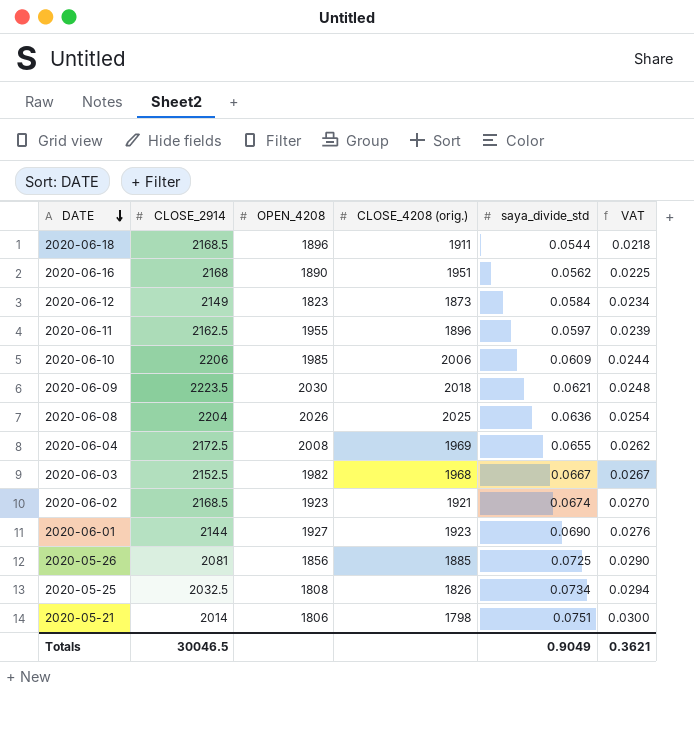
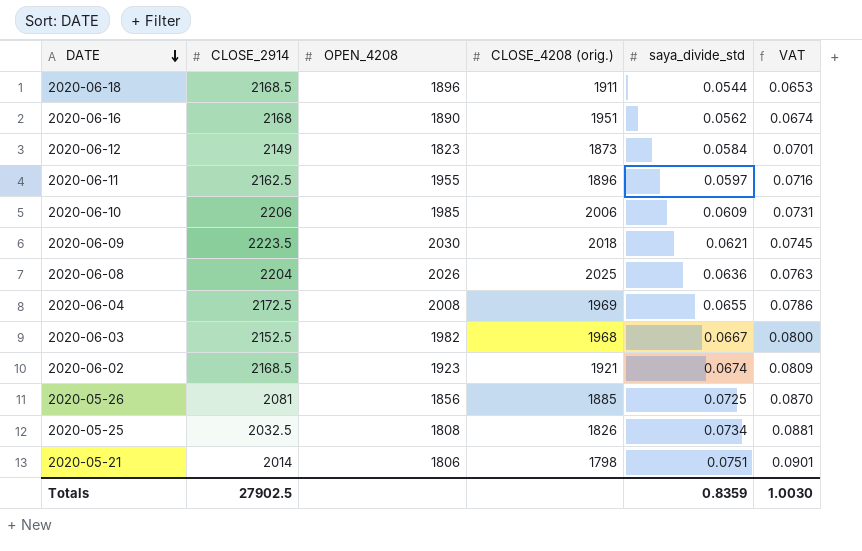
column VAT | formula: [saya_divide_std] * 0.4 -> [saya_divide_std] * 1.2
row 2020-06-01: 2144 | 1927 | 1923 | 0.0690 | 0.0276 -> none
Totals | CLOSE_2914: 30046.5 -> 27902.5
Totals | saya_divide_std: 0.9049 -> 0.8359
Totals | VAT: 0.3621 -> 1.0030

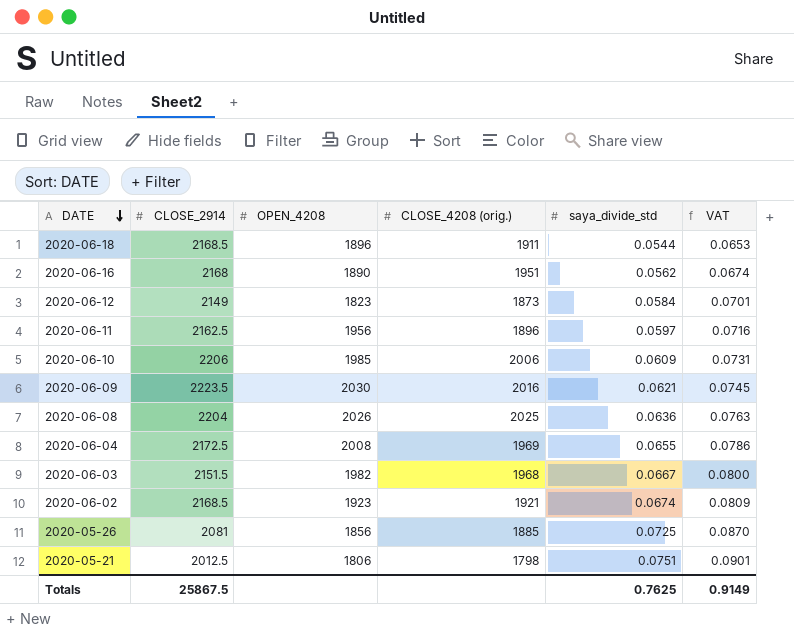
row 2020-05-25: 2032.5 | 1808 | 1826 | 0.0734 | 0.0881 -> none
2020-06-11 | OPEN_4208: 1955 -> 1956
2020-06-09 | CLOSE_4208 (orig.): 2018 -> 2016
2020-06-03 | CLOSE_2914: 2152.5 -> 2151.5
2020-05-21 | CLOSE_2914: 2014 -> 2012.5
Totals | CLOSE_2914: 27902.5 -> 25867.5
Totals | saya_divide_std: 0.8359 -> 0.7625
Totals | VAT: 1.0030 -> 0.9149

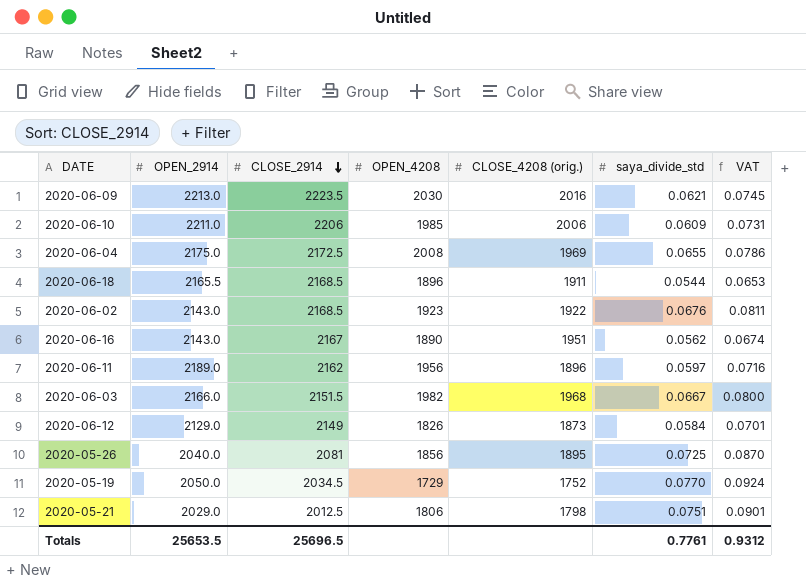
row order: DATE descending -> CLOSE_2914 descending
column OPEN_2914 | position: none -> 2
row 2020-06-08: 2204 | 2026 | 2025 | 0.0636 | 0.0763 -> none
2020-06-02 | CLOSE_4208 (orig.): 1921 -> 1922
2020-06-02 | saya_divide_std: 0.0674 -> 0.0676
2020-06-02 | VAT: 0.0809 -> 0.0811
2020-06-16 | CLOSE_2914: 2168 -> 2167
2020-06-11 | CLOSE_2914: 2162.5 -> 2162
2020-06-12 | OPEN_4208: 1823 -> 1826
2020-05-26 | CLOSE_4208 (orig.): 1885 -> 1895
row 2020-05-19: none -> 2050.0 | 2034.5 | 1729 | 1752 | 0.0770 | 0.0924
Totals | CLOSE_2914: 25867.5 -> 25696.5
Totals | saya_divide_std: 0.7625 -> 0.7761
Totals | VAT: 0.9149 -> 0.9312

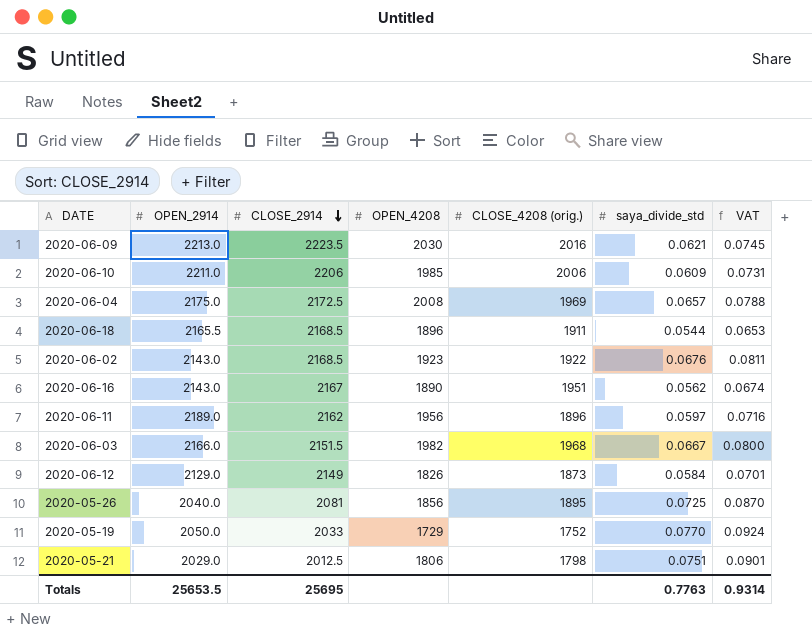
2020-06-04 | saya_divide_std: 0.0655 -> 0.0657
2020-06-04 | VAT: 0.0786 -> 0.0788
2020-05-19 | CLOSE_2914: 2034.5 -> 2033
Totals | CLOSE_2914: 25696.5 -> 25695
Totals | saya_divide_std: 0.7761 -> 0.7763
Totals | VAT: 0.9312 -> 0.9314

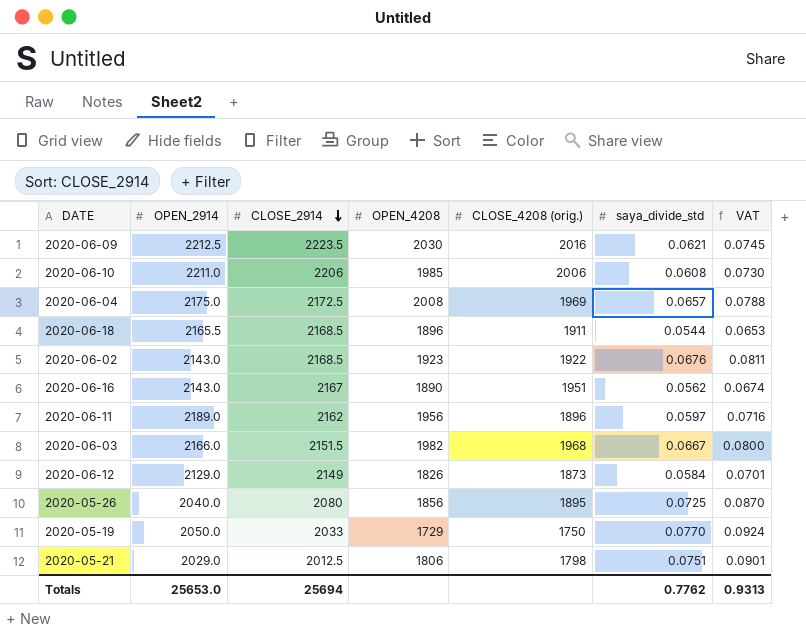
2020-06-09 | OPEN_2914: 2213.0 -> 2212.5
2020-06-10 | saya_divide_std: 0.0609 -> 0.0608
2020-06-10 | VAT: 0.0731 -> 0.0730
2020-05-26 | CLOSE_2914: 2081 -> 2080
2020-05-19 | CLOSE_4208 (orig.): 1752 -> 1750
Totals | OPEN_2914: 25653.5 -> 25653.0
Totals | CLOSE_2914: 25695 -> 25694
Totals | saya_divide_std: 0.7763 -> 0.7762
Totals | VAT: 0.9314 -> 0.9313

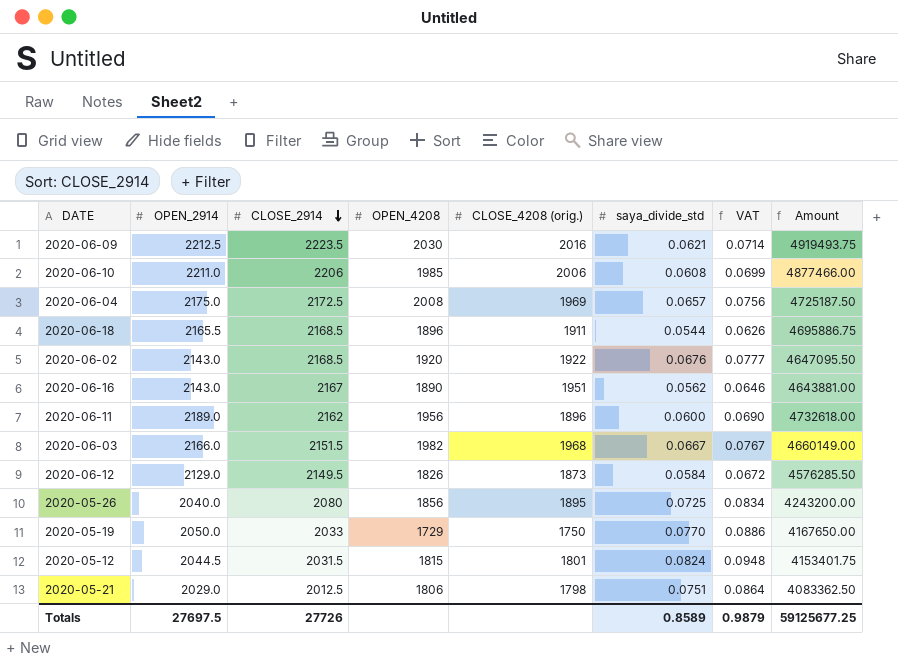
column VAT | formula: [saya_divide_std] * 1.2 -> [saya_divide_std] * 1.15
column Amount | formula: none -> [OPEN_2914] * [CLOSE_2914]
2020-06-02 | OPEN_4208: 1923 -> 1920
2020-06-11 | saya_divide_std: 0.0597 -> 0.0600
2020-06-12 | CLOSE_2914: 2149 -> 2149.5
row 2020-05-12: none -> 2044.5 | 2031.5 | 1815 | 1801 | 0.0824 | 0.0948 | 4153401.75
Totals | OPEN_2914: 25653.0 -> 27697.5
Totals | CLOSE_2914: 25694 -> 27726
Totals | saya_divide_std: 0.7762 -> 0.8589
Totals | VAT: 0.9313 -> 0.9879

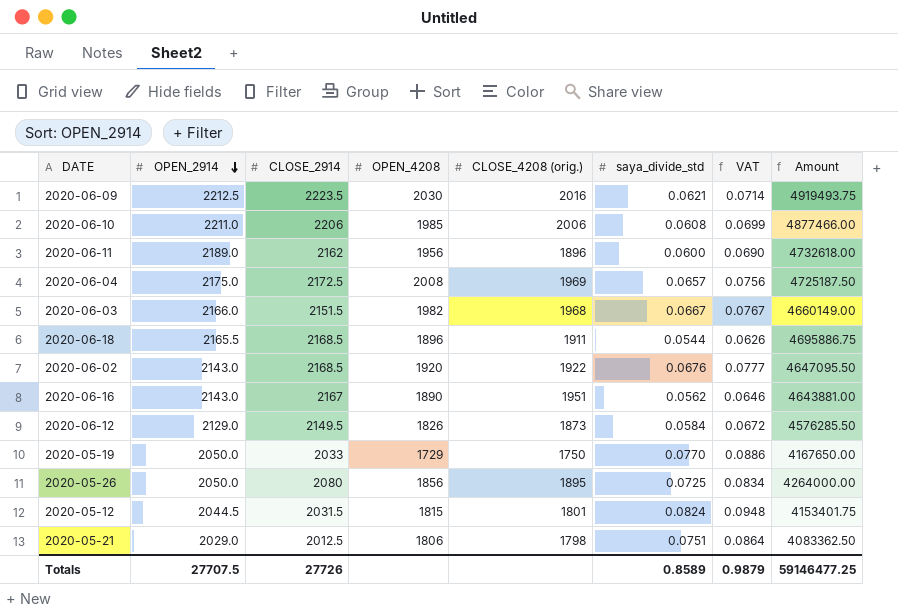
row order: CLOSE_2914 descending -> OPEN_2914 descending
2020-05-26 | OPEN_2914: 2040.0 -> 2050.0
2020-05-26 | Amount: 4243200.00 -> 4264000.00
Totals | OPEN_2914: 27697.5 -> 27707.5
Totals | Amount: 59125677.25 -> 59146477.25

